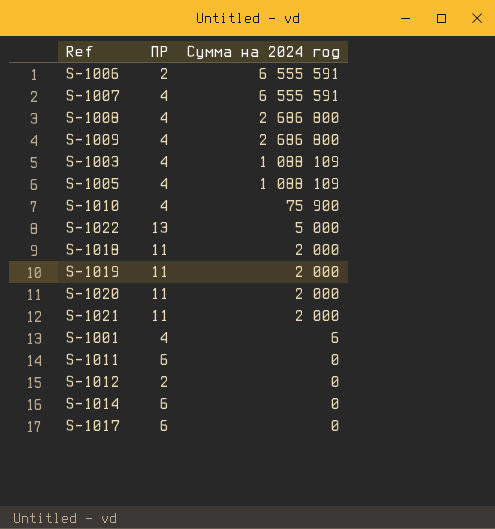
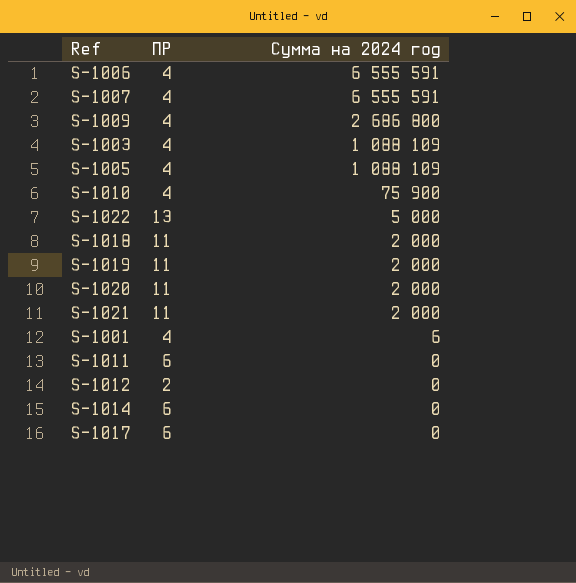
row S-1008: 4 | 2 686 800 -> none
S-1006 | ПР: 2 -> 4

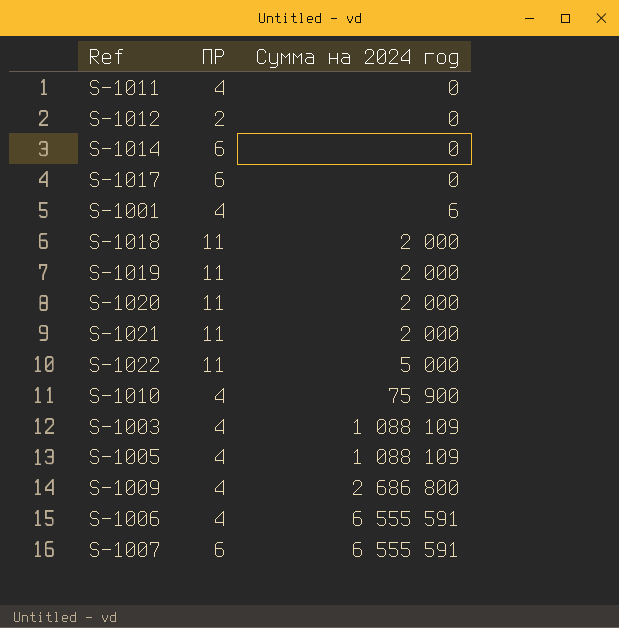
row order: Сумма на 2024 год descending -> Сумма на 2024 год ascending
S-1011 | ПР: 6 -> 4
S-1022 | ПР: 13 -> 11
S-1007 | ПР: 4 -> 6

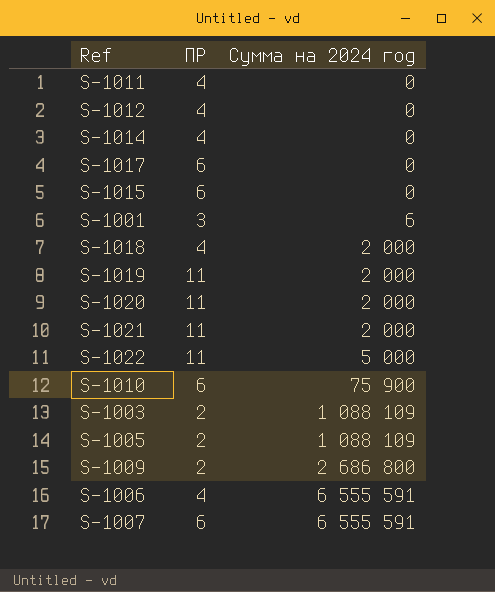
S-1012 | ПР: 2 -> 4
S-1014 | ПР: 6 -> 4
row S-1015: none -> 6 | 0
S-1001 | ПР: 4 -> 3
S-1018 | ПР: 11 -> 4
S-1010 | ПР: 4 -> 6
S-1003 | ПР: 4 -> 2
S-1005 | ПР: 4 -> 2
S-1009 | ПР: 4 -> 2

